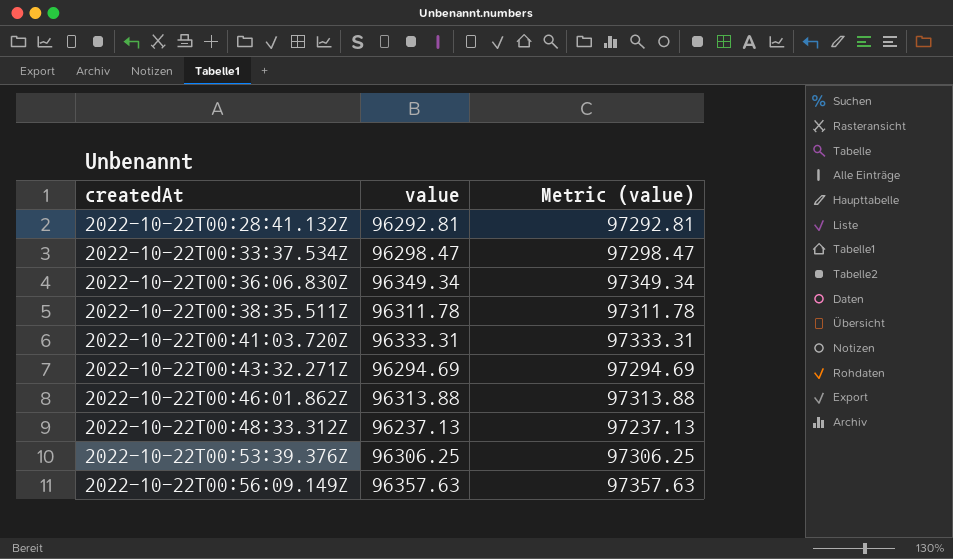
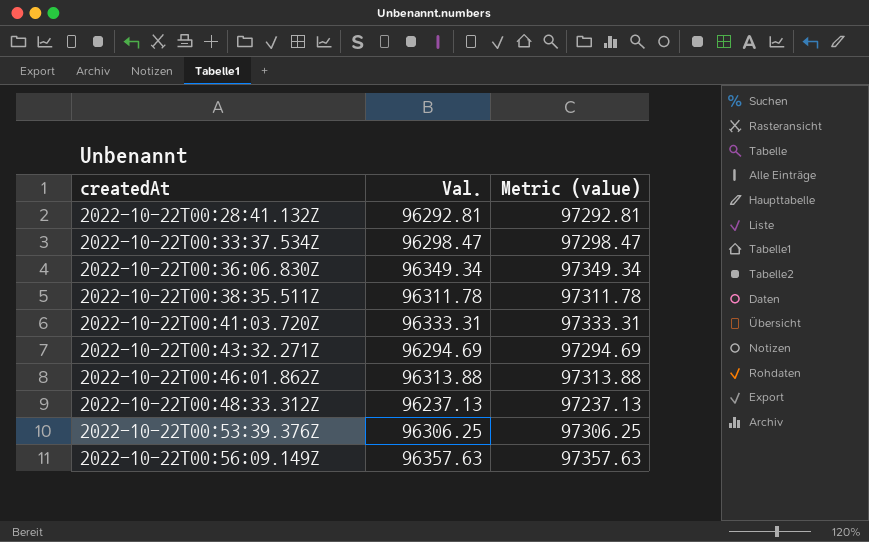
column name: value -> Val.

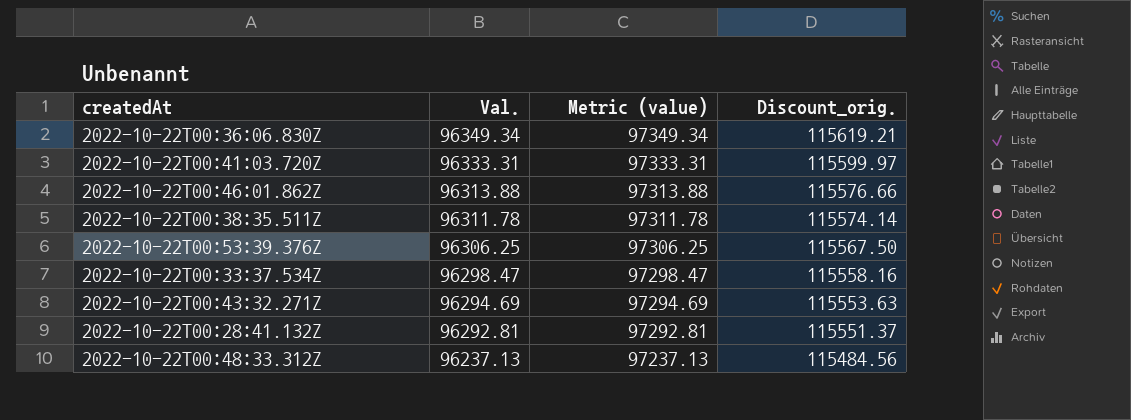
row order: createdAt ascending -> Val. descending
column Discount_orig. | formula: none -> [Val.] * 1.2
row 2022-10-22T00:56:09.149Z: 96357.63 | 97357.63 -> none

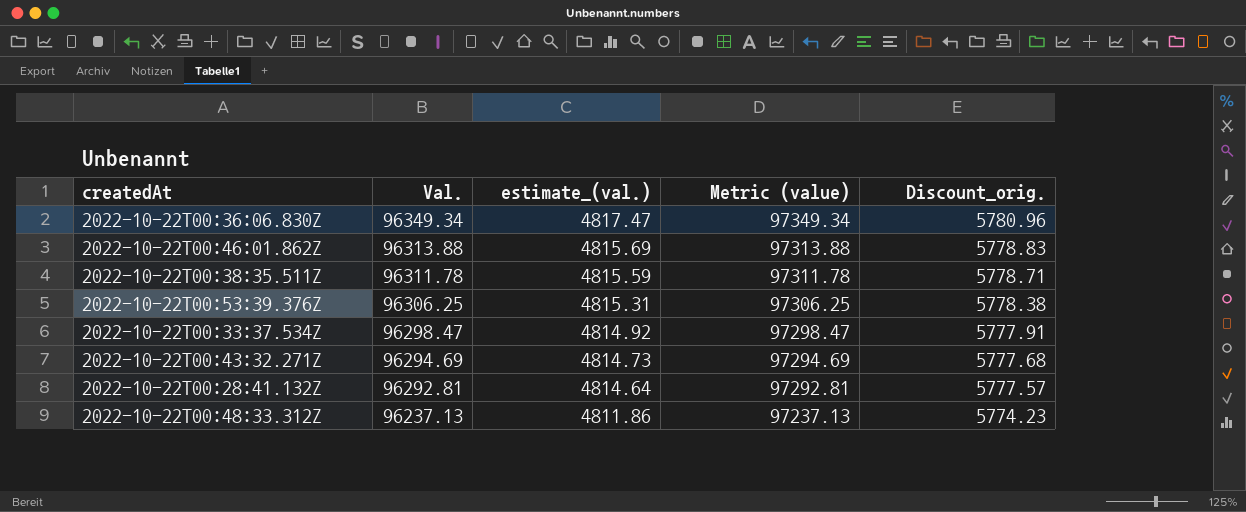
column estimate_(val.) | formula: none -> [Val.] * 0.05
column Discount_orig. | formula: [Val.] * 1.2 -> [Val.] * 0.06
row 2022-10-22T00:41:03.720Z: 96333.31 | 97333.31 | 115599.97 -> none

